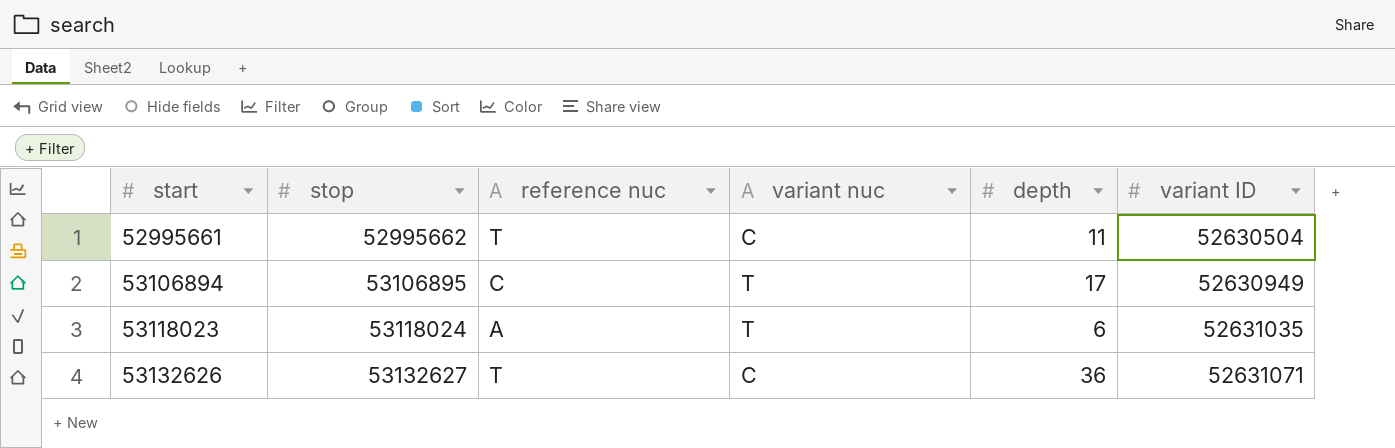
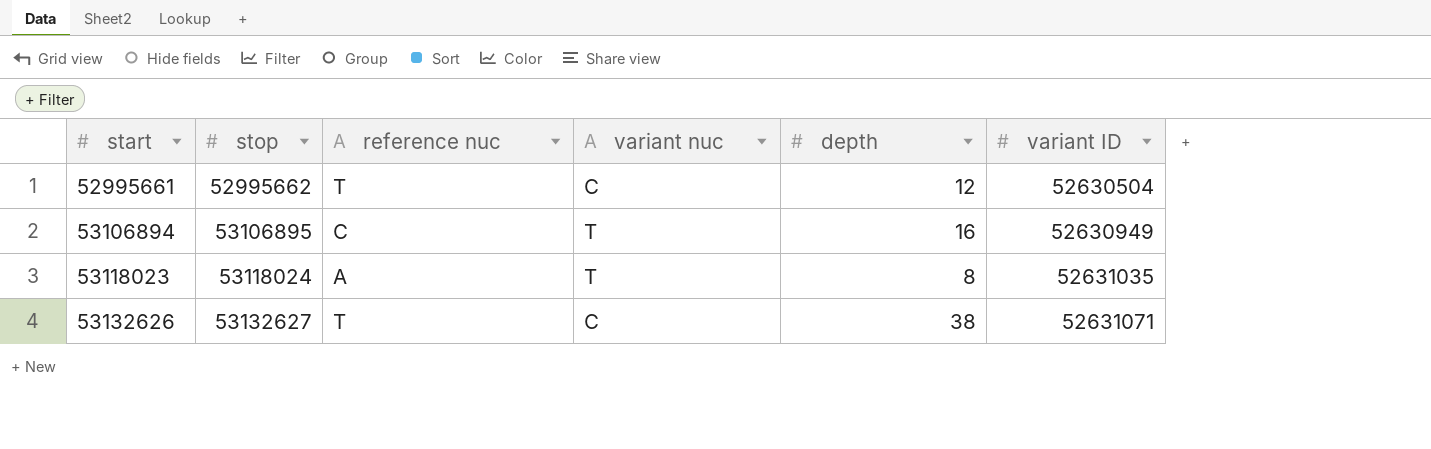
52995661 | depth: 11 -> 12
53106894 | depth: 17 -> 16
53118023 | depth: 6 -> 8
53132626 | depth: 36 -> 38

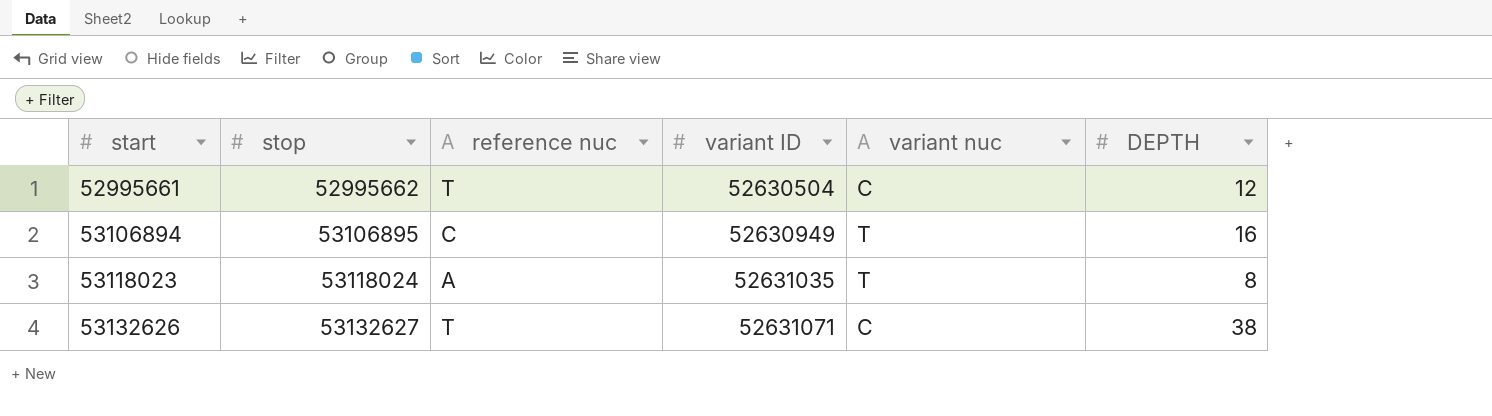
column variant ID | position: 6 -> 4
column name: depth -> DEPTH

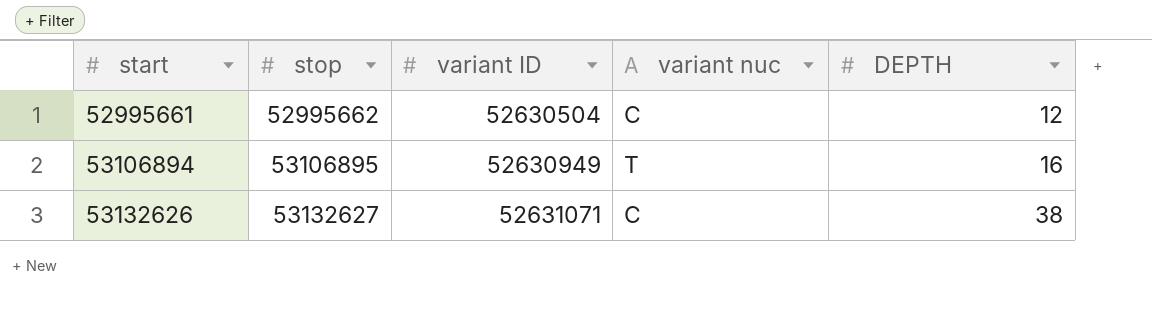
column reference nuc | position: 3 -> none
row 53118023: 53118024 | A | 52631035 | T | 8 -> none

